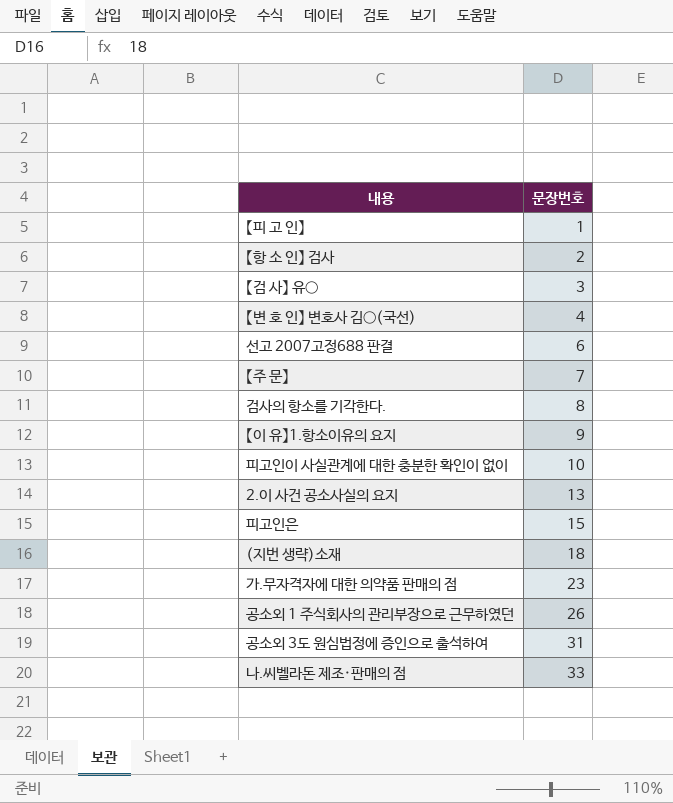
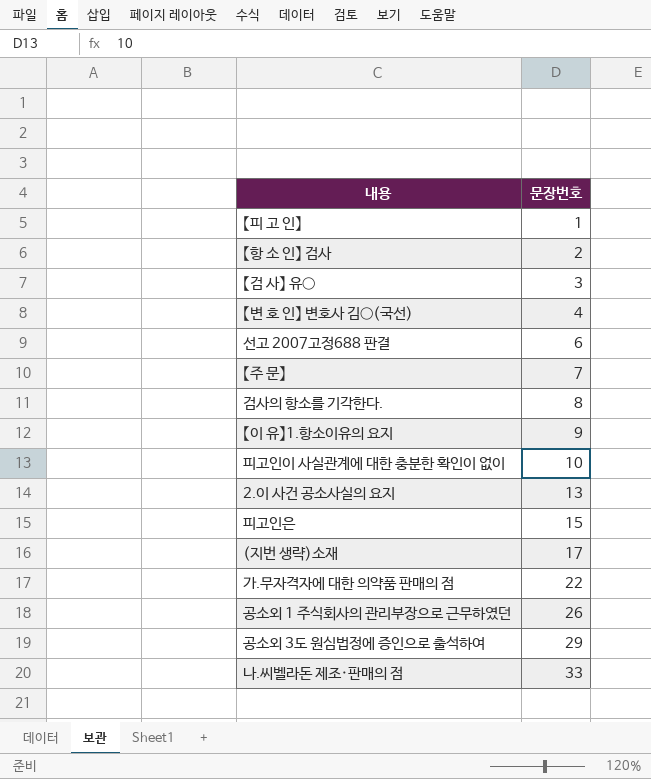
(지번 생략)소재 | 문장번호: 18 -> 17
가.무자격자에 대한 의약품 판매의 점 | 문장번호: 23 -> 22
공소외 3도 원심법정에 증인으로 출석하여 | 문장번호: 31 -> 29

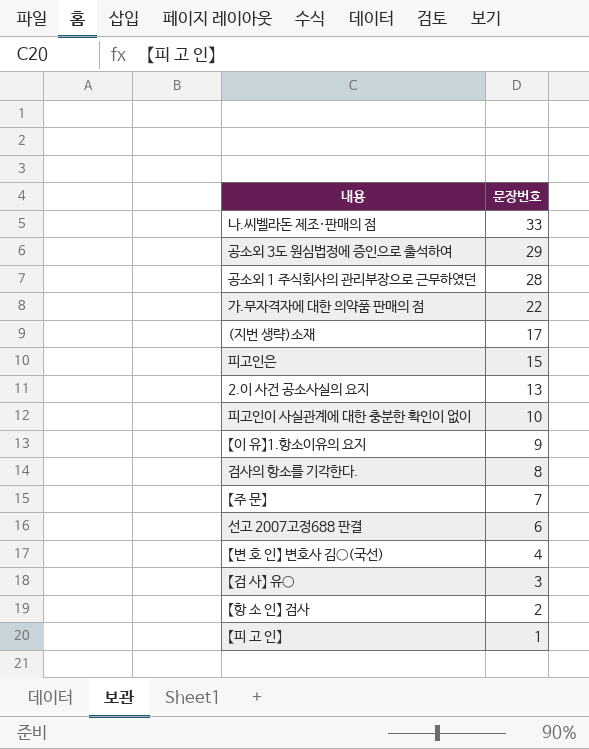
row order: 문장번호 ascending -> 문장번호 descending
공소외 1 주식회사의 관리부장으로 근무하였던 | 문장번호: 26 -> 28

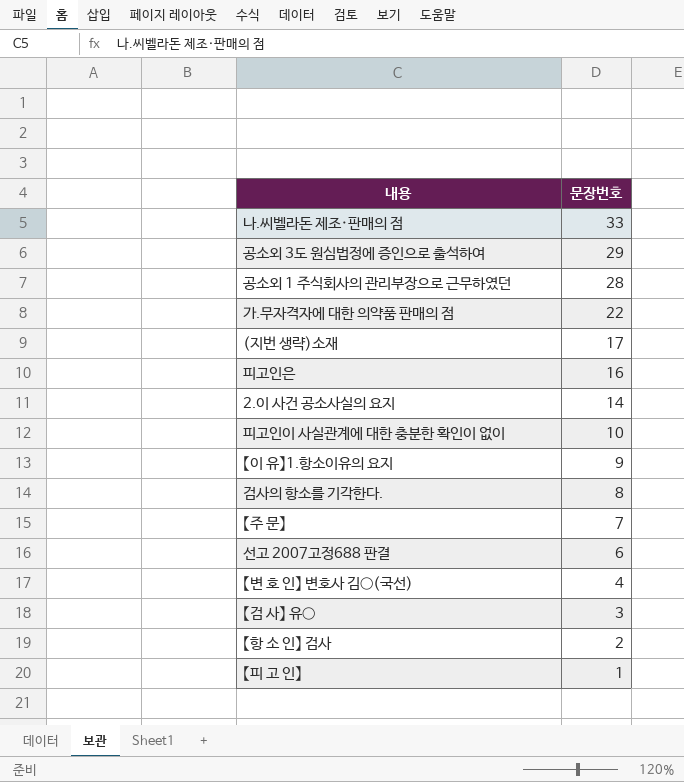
피고인은 | 문장번호: 15 -> 16
2.이 사건 공소사실의 요지 | 문장번호: 13 -> 14

